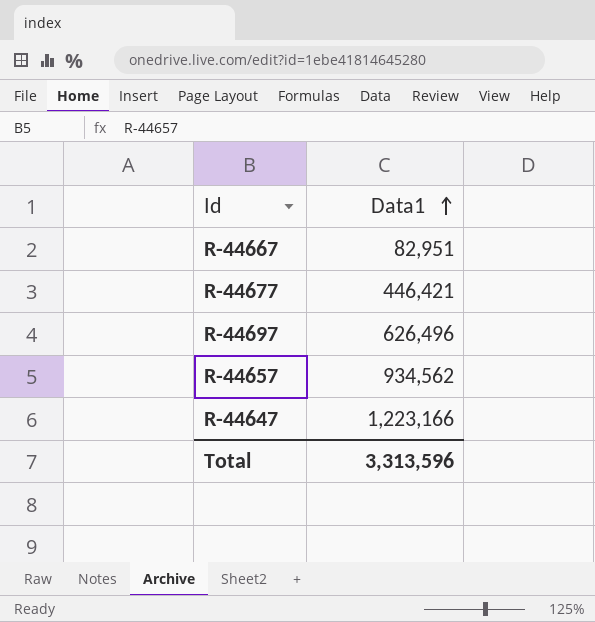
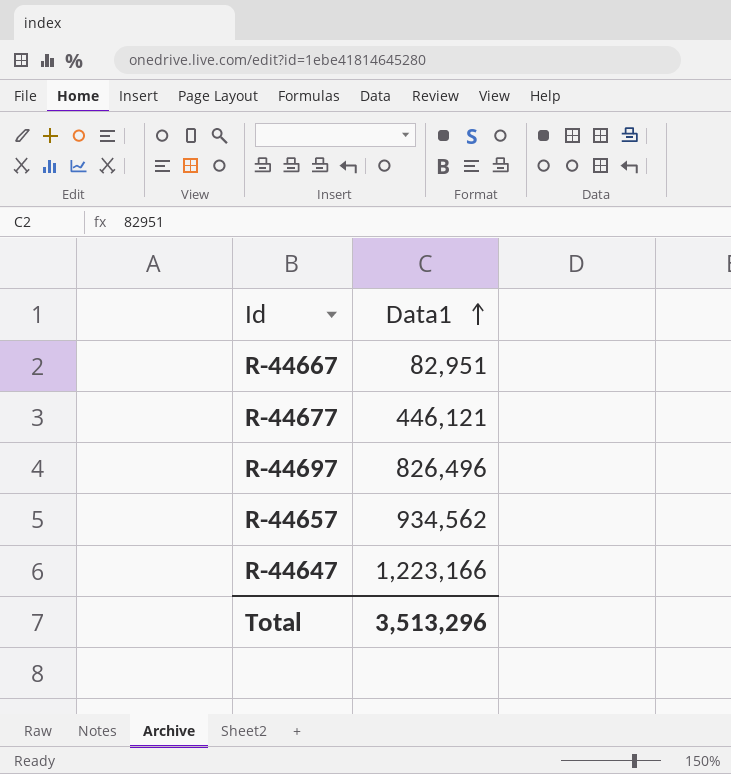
R-44677 | Data1: 446,421 -> 446,121
R-44697 | Data1: 626,496 -> 826,496
Total | Data1: 3,313,596 -> 3,513,296

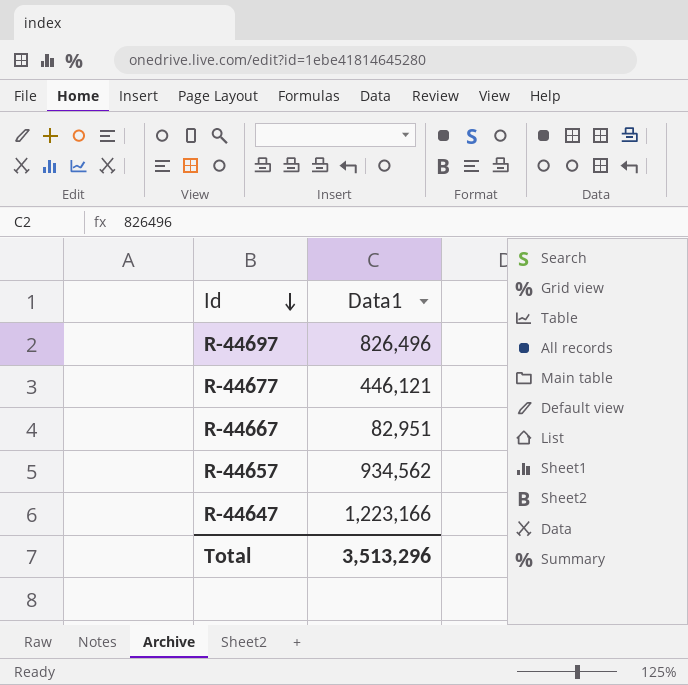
row order: Data1 ascending -> Id descending

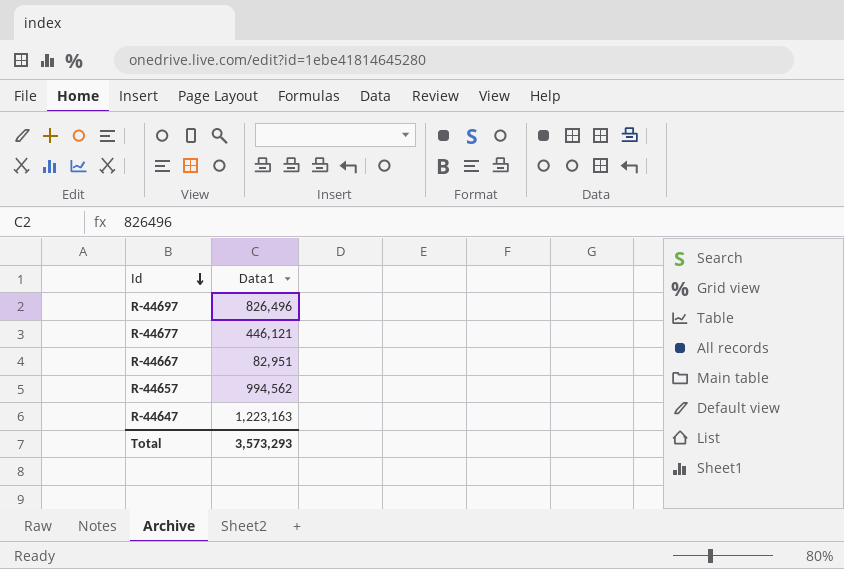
R-44657 | Data1: 934,562 -> 994,562
R-44647 | Data1: 1,223,166 -> 1,223,163
Total | Data1: 3,513,296 -> 3,573,293

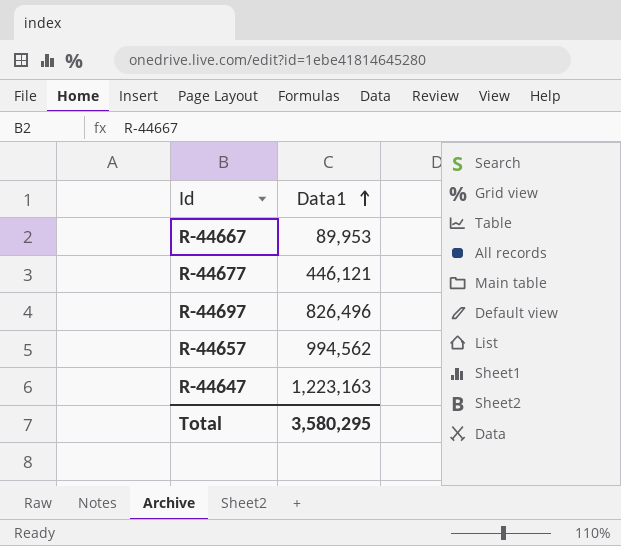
row order: Id descending -> Data1 ascending
R-44667 | Data1: 82,951 -> 89,953
Total | Data1: 3,573,293 -> 3,580,295

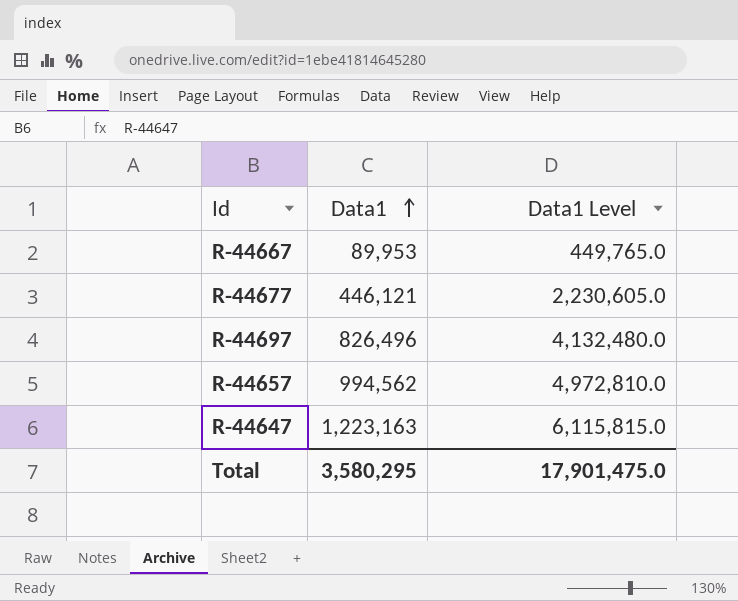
column Data1 Level | formula: none -> [Data1] * 5

